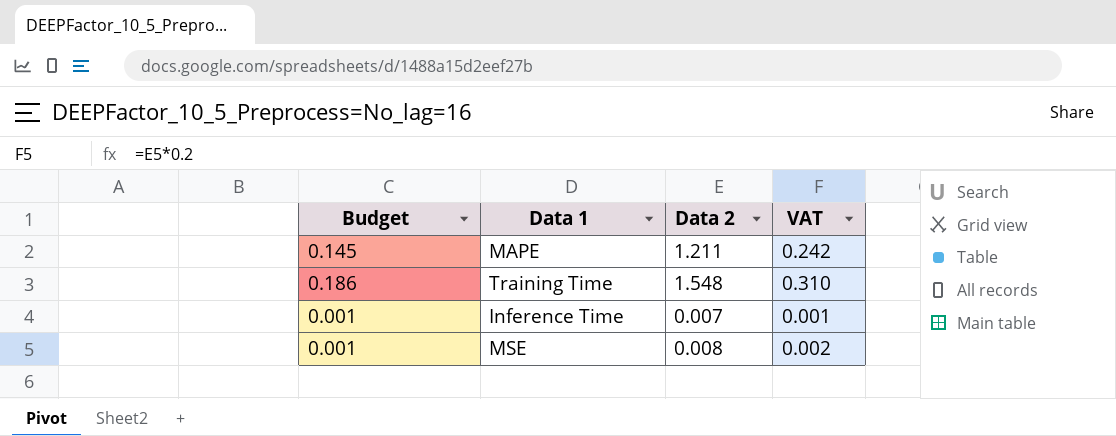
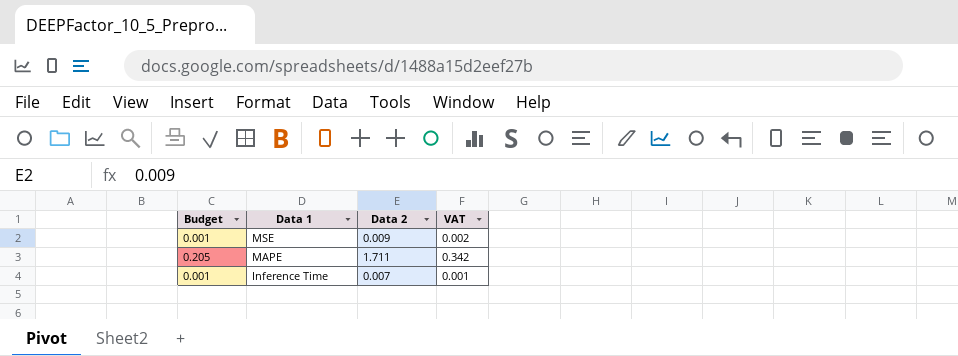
row order: none -> Data 1 descending
row Training Time: 0.186 | 1.548 | 0.310 -> none
MSE | Data 2: 0.008 -> 0.009
MAPE | Budget: 0.145 -> 0.205
MAPE | Data 2: 1.211 -> 1.711
MAPE | VAT: 0.242 -> 0.342

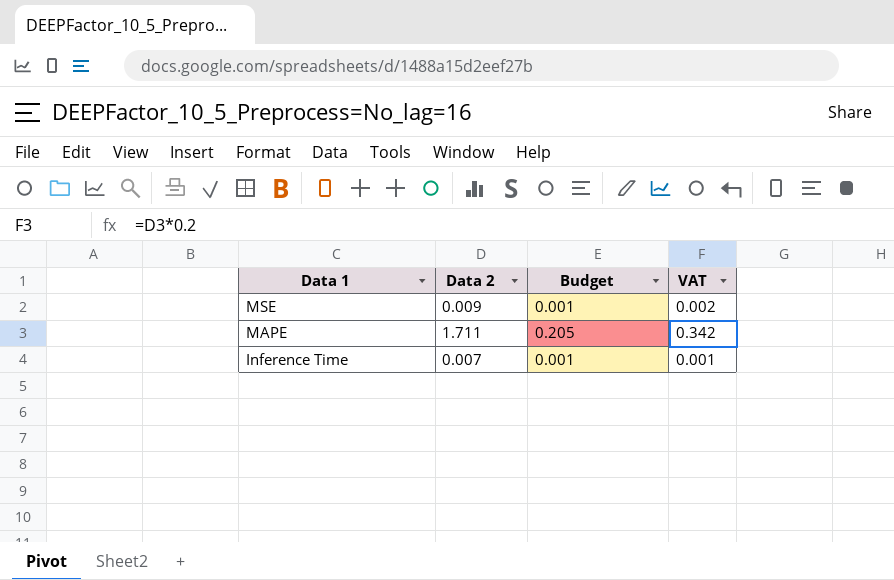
column Budget | position: 1 -> 3

